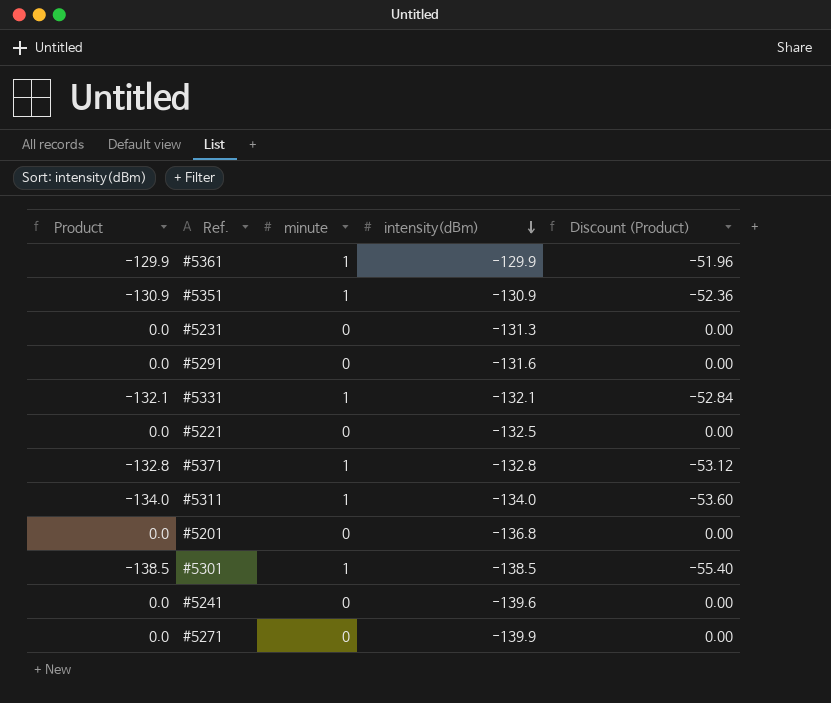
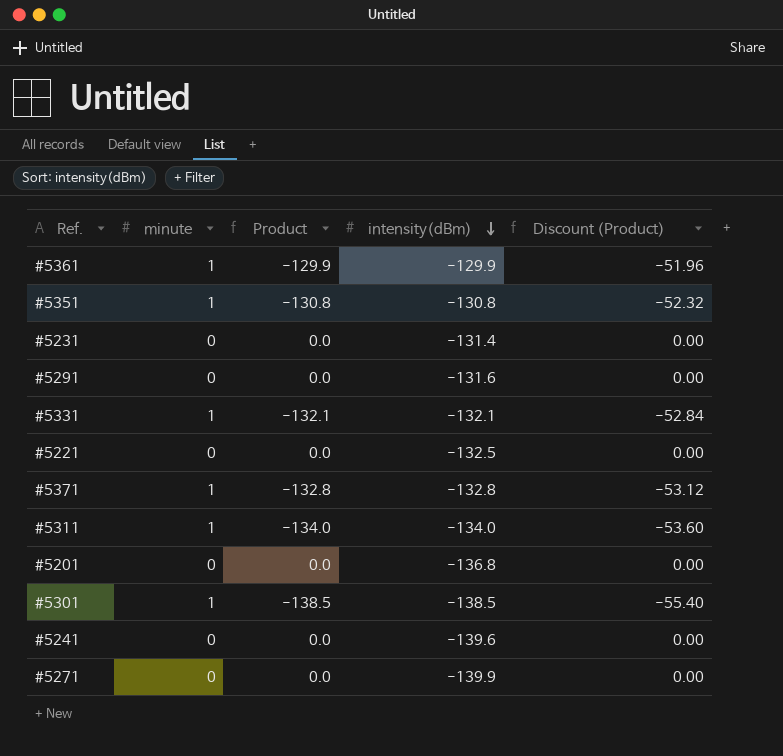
column Product | position: 1 -> 3
#5351 | Product: -130.9 -> -130.8
#5351 | intensity(dBm): -130.9 -> -130.8
#5351 | Discount (Product): -52.36 -> -52.32
#5231 | intensity(dBm): -131.3 -> -131.4

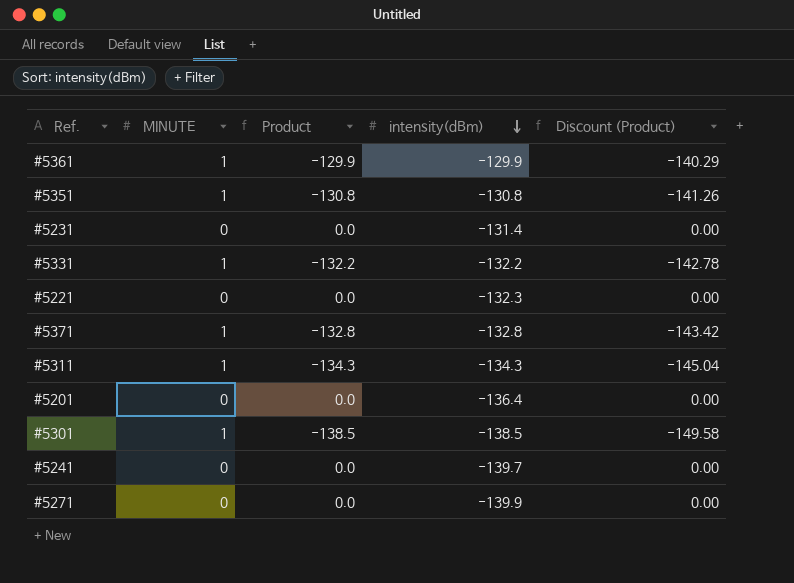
column name: minute -> MINUTE
column Discount (Product) | formula: [Product] * 0.4 -> [Product] * 1.08
row #5291: 0 | 0.0 | -131.6 | 0.00 -> none
#5331 | Product: -132.1 -> -132.2
#5331 | intensity(dBm): -132.1 -> -132.2
#5221 | intensity(dBm): -132.5 -> -132.3
#5311 | Product: -134.0 -> -134.3
#5311 | intensity(dBm): -134.0 -> -134.3
#5201 | intensity(dBm): -136.8 -> -136.4
#5241 | intensity(dBm): -139.6 -> -139.7

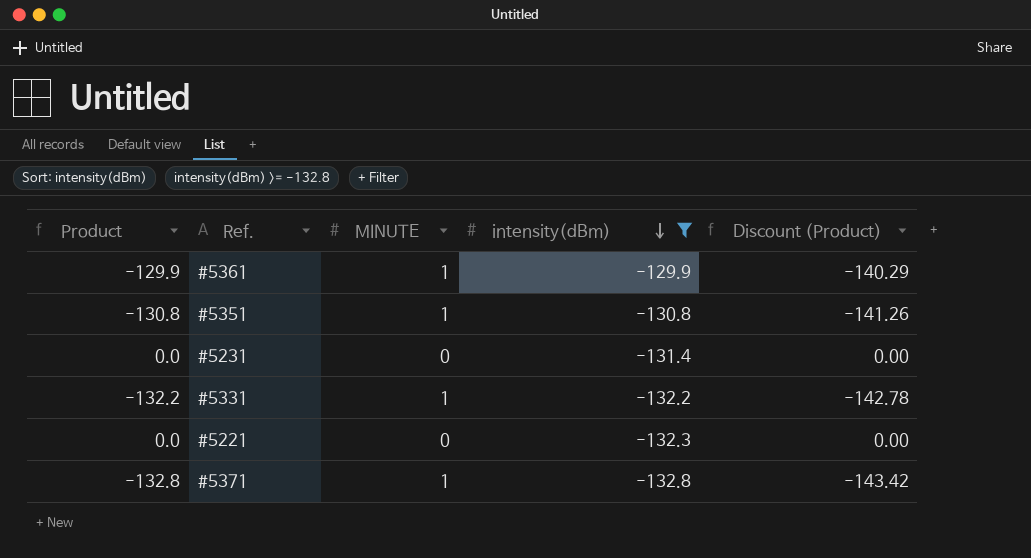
filter: none -> intensity(dBm) >= -132.8
column Product | position: 3 -> 1

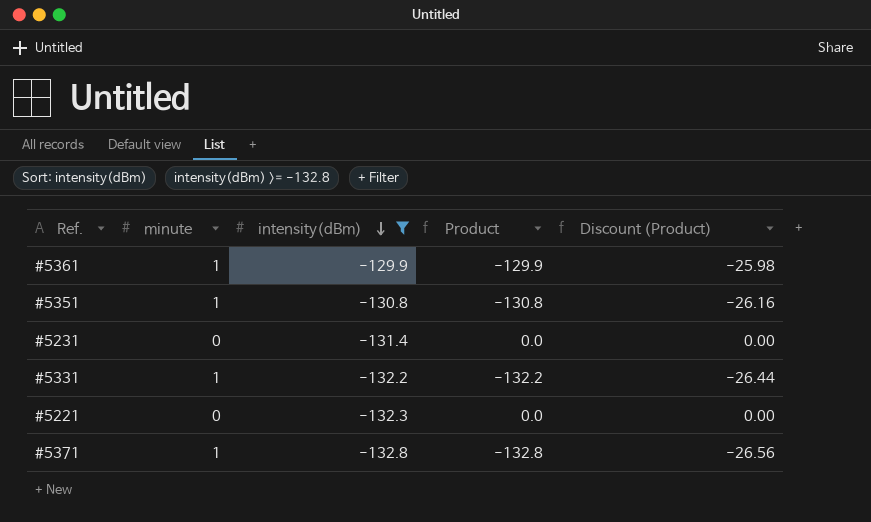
column name: MINUTE -> minute
column Product | position: 1 -> 4
column Discount (Product) | formula: [Product] * 1.08 -> [Product] * 0.2

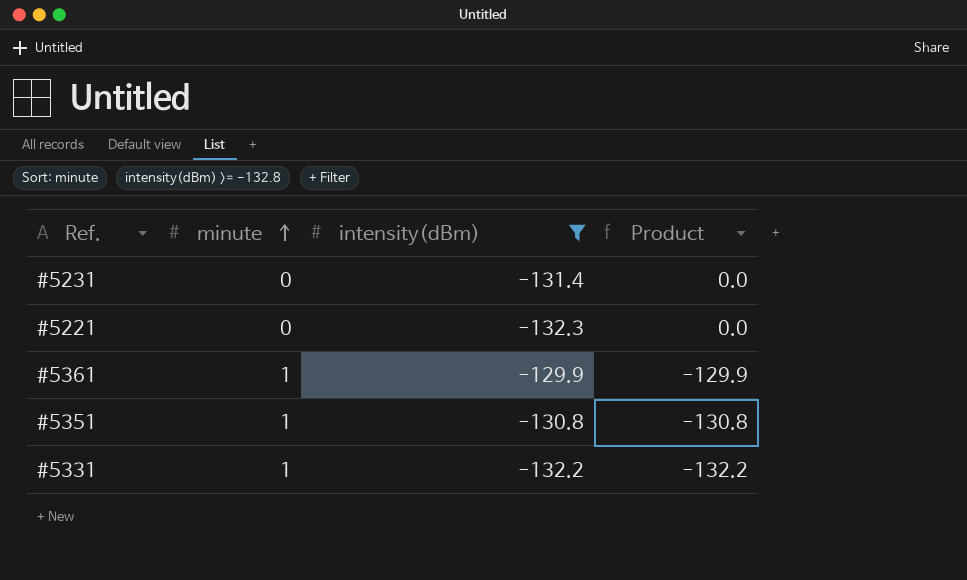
row order: intensity(dBm) descending -> minute ascending
column Discount (Product) | formula: [Product] * 0.2 -> none
row #5371: 1 | -132.8 | -132.8 | -26.56 -> none

